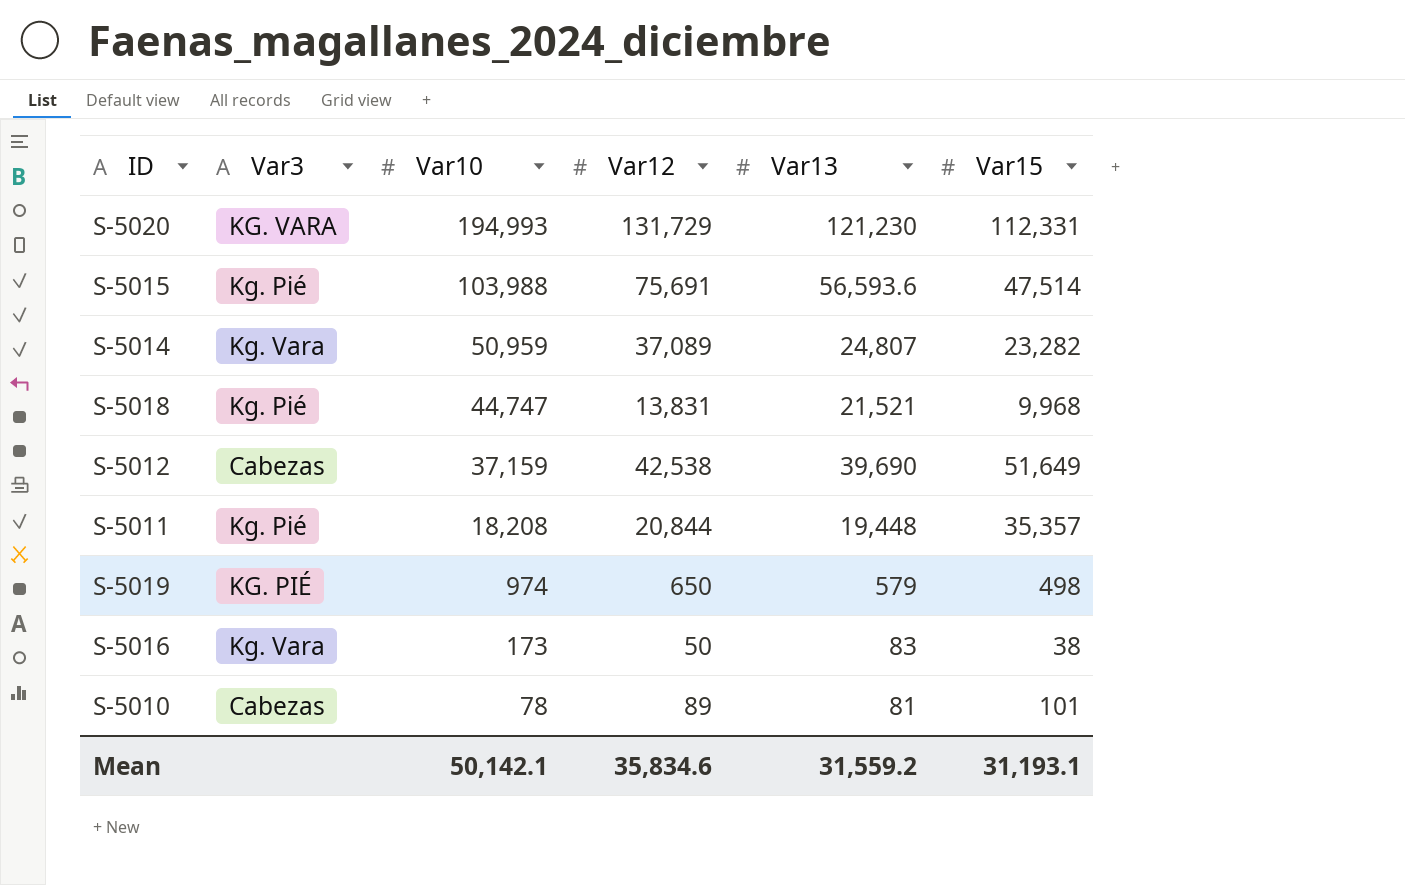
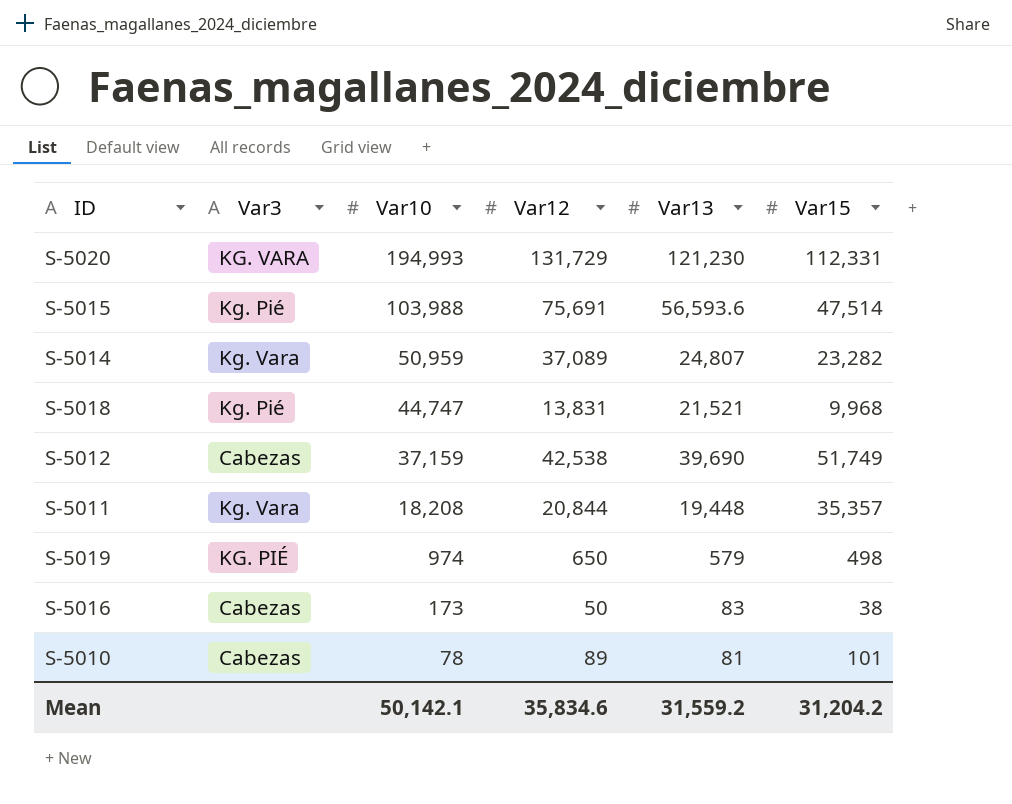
S-5012 | Var15: 51,649 -> 51,749
S-5011 | Var3: Kg. Pié -> Kg. Vara
S-5016 | Var3: Kg. Vara -> Cabezas
Mean | Var15: 31,193.1 -> 31,204.2

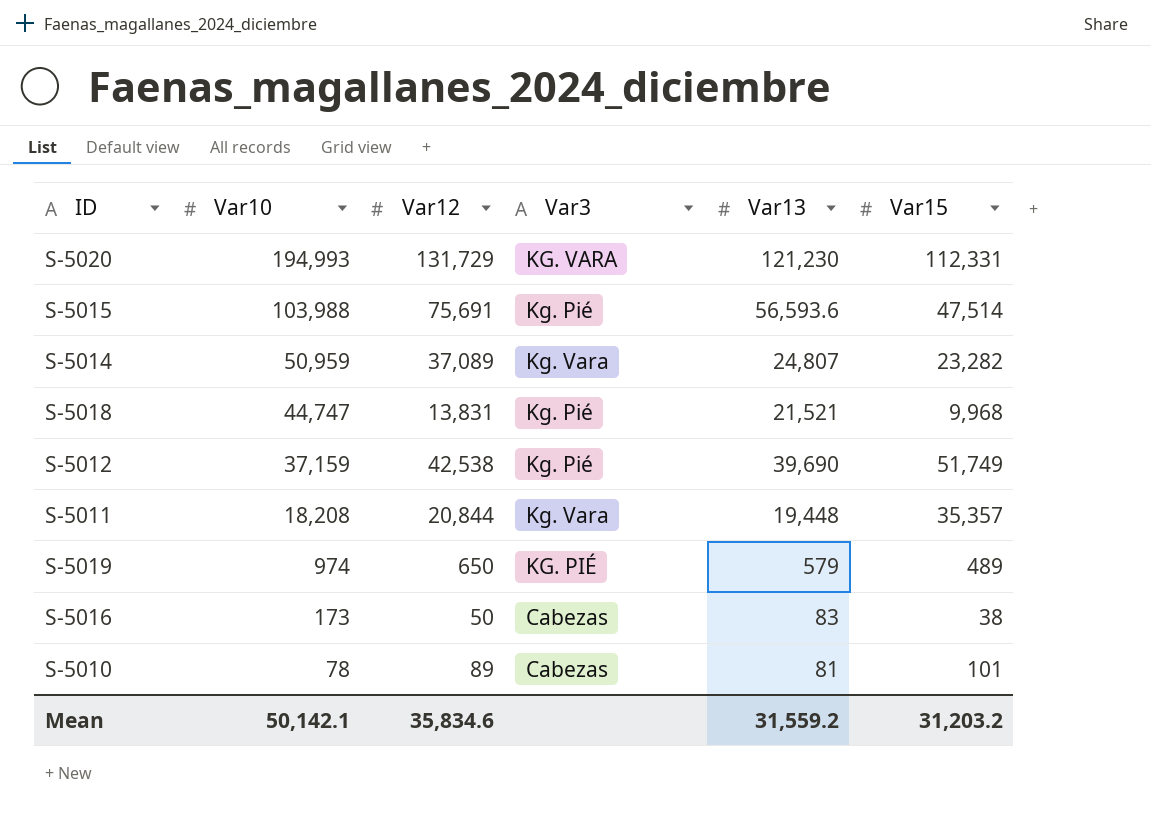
column Var3 | position: 2 -> 4
S-5012 | Var3: Cabezas -> Kg. Pié
S-5019 | Var15: 498 -> 489
Mean | Var15: 31,204.2 -> 31,203.2

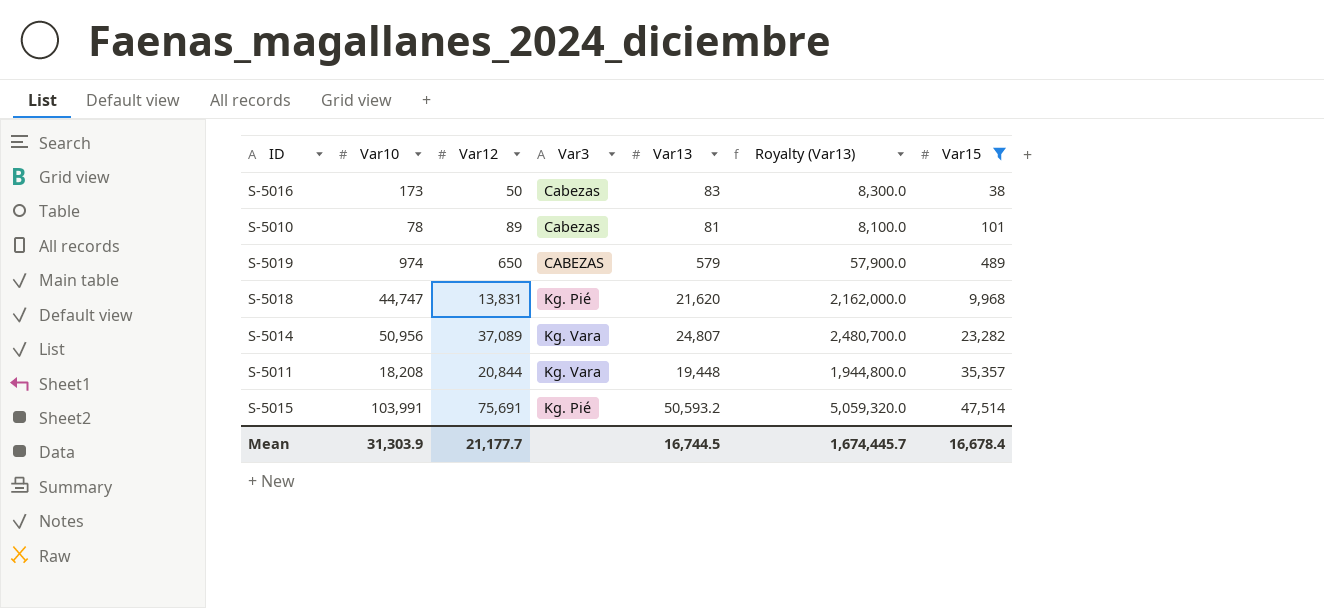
filter: none -> Var15 <= 47,514
row order: Var10 descending -> Var15 ascending
column Royalty (Var13) | formula: none -> [Var13] * 100
S-5019 | Var3: KG. PIÉ -> CABEZAS
S-5018 | Var13: 21,521 -> 21,620
S-5014 | Var10: 50,959 -> 50,956
S-5015 | Var10: 103,988 -> 103,991
S-5015 | Var13: 56,593.6 -> 50,593.2
Mean | Var10: 50,142.1 -> 31,303.9
Mean | Var12: 35,834.6 -> 21,177.7
Mean | Var13: 31,559.2 -> 16,744.5
Mean | Var15: 31,203.2 -> 16,678.4

